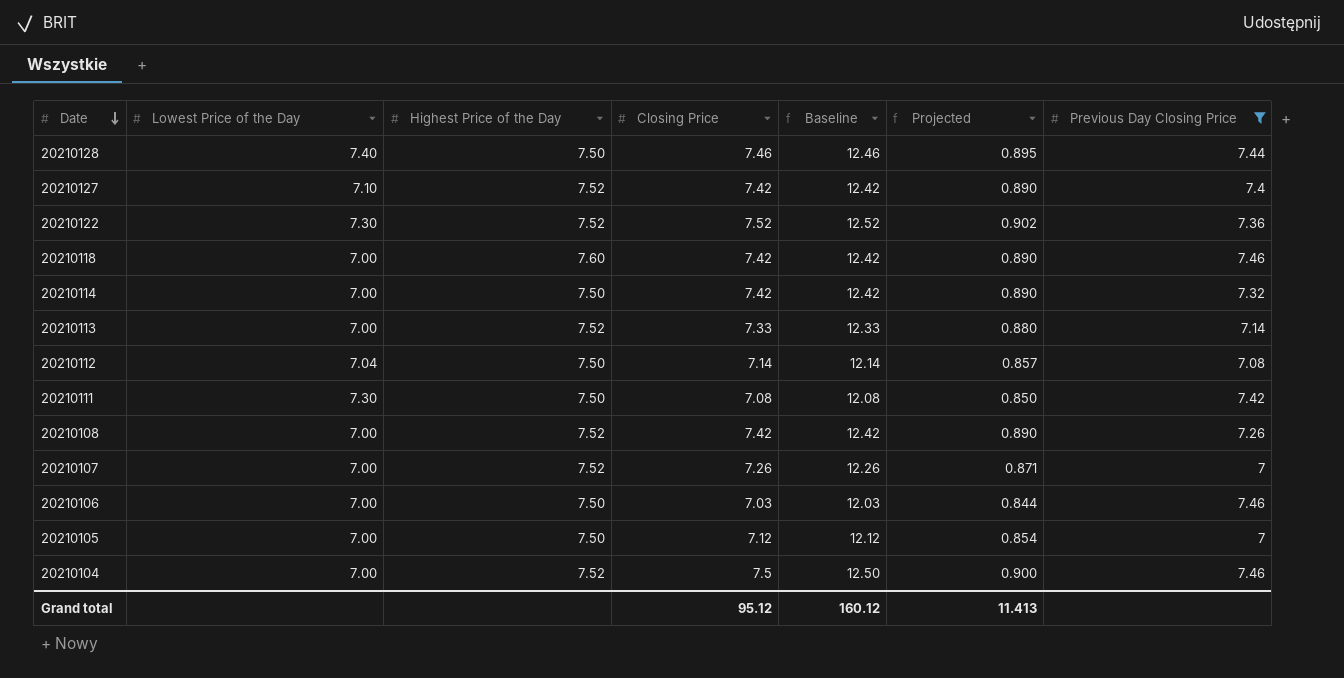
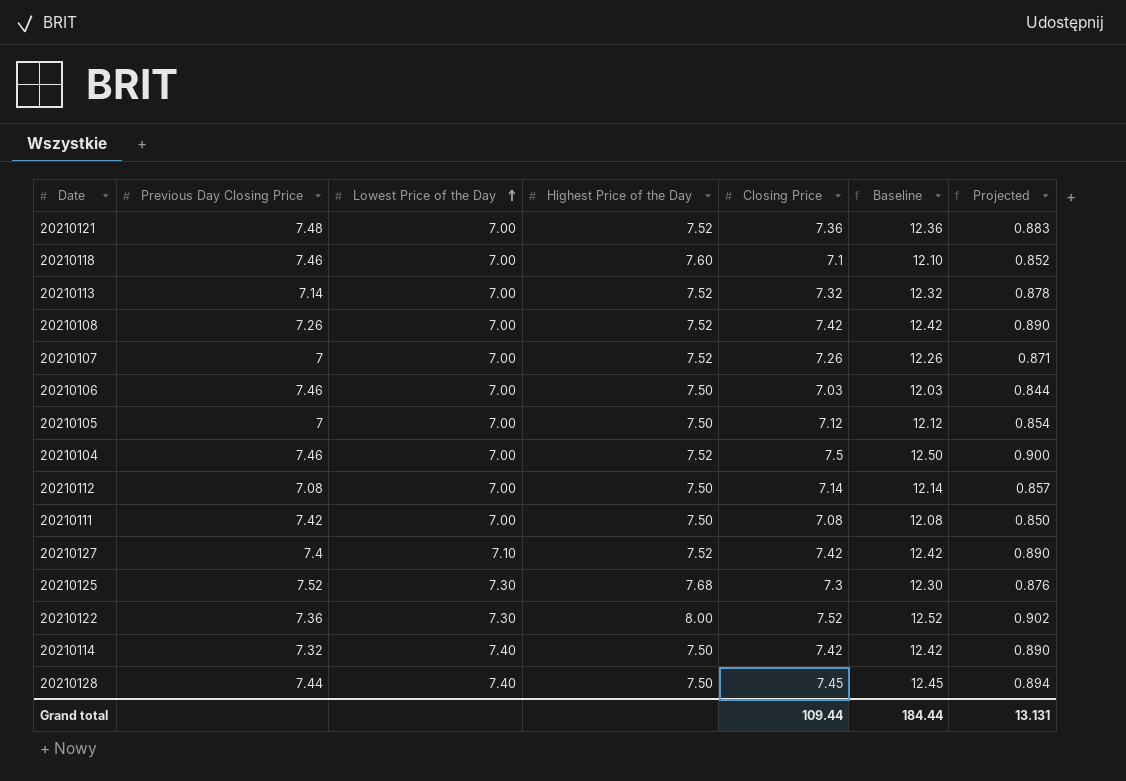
filter: Previous Day Closing Price <= 7.46 -> none
row order: Date descending -> Lowest Price of the Day ascending
column Previous Day Closing Price | position: 7 -> 2
20210118 | Closing Price: 7.42 -> 7.1
20210118 | Baseline: 12.42 -> 12.10
20210118 | Projected: 0.890 -> 0.852
20210113 | Closing Price: 7.33 -> 7.32
20210113 | Baseline: 12.33 -> 12.32
20210113 | Projected: 0.880 -> 0.878
20210112 | Lowest Price of the Day: 7.04 -> 7.00
20210111 | Lowest Price of the Day: 7.30 -> 7.00
20210122 | Highest Price of the Day: 7.52 -> 8.00
20210114 | Lowest Price of the Day: 7.00 -> 7.40
20210128 | Closing Price: 7.46 -> 7.45
20210128 | Baseline: 12.46 -> 12.45
20210128 | Projected: 0.895 -> 0.894
Grand total | Closing Price: 95.12 -> 109.44
Grand total | Baseline: 160.12 -> 184.44
Grand total | Projected: 11.413 -> 13.131

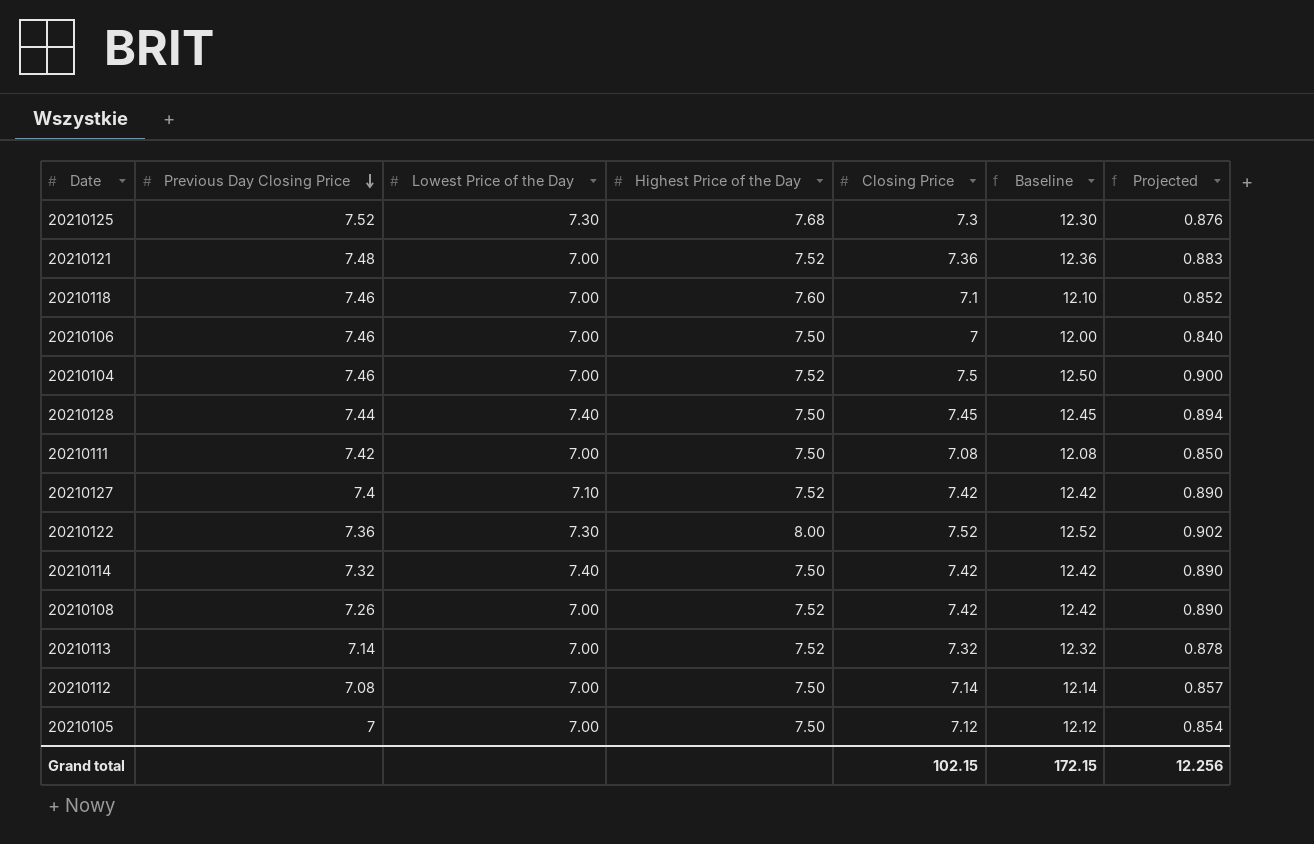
row order: Lowest Price of the Day ascending -> Previous Day Closing Price descending
row 20210107: 7 | 7.00 | 7.52 | 7.26 | 12.26 | 0.871 -> none
20210106 | Closing Price: 7.03 -> 7
20210106 | Baseline: 12.03 -> 12.00
20210106 | Projected: 0.844 -> 0.840
Grand total | Closing Price: 109.44 -> 102.15
Grand total | Baseline: 184.44 -> 172.15
Grand total | Projected: 13.131 -> 12.256

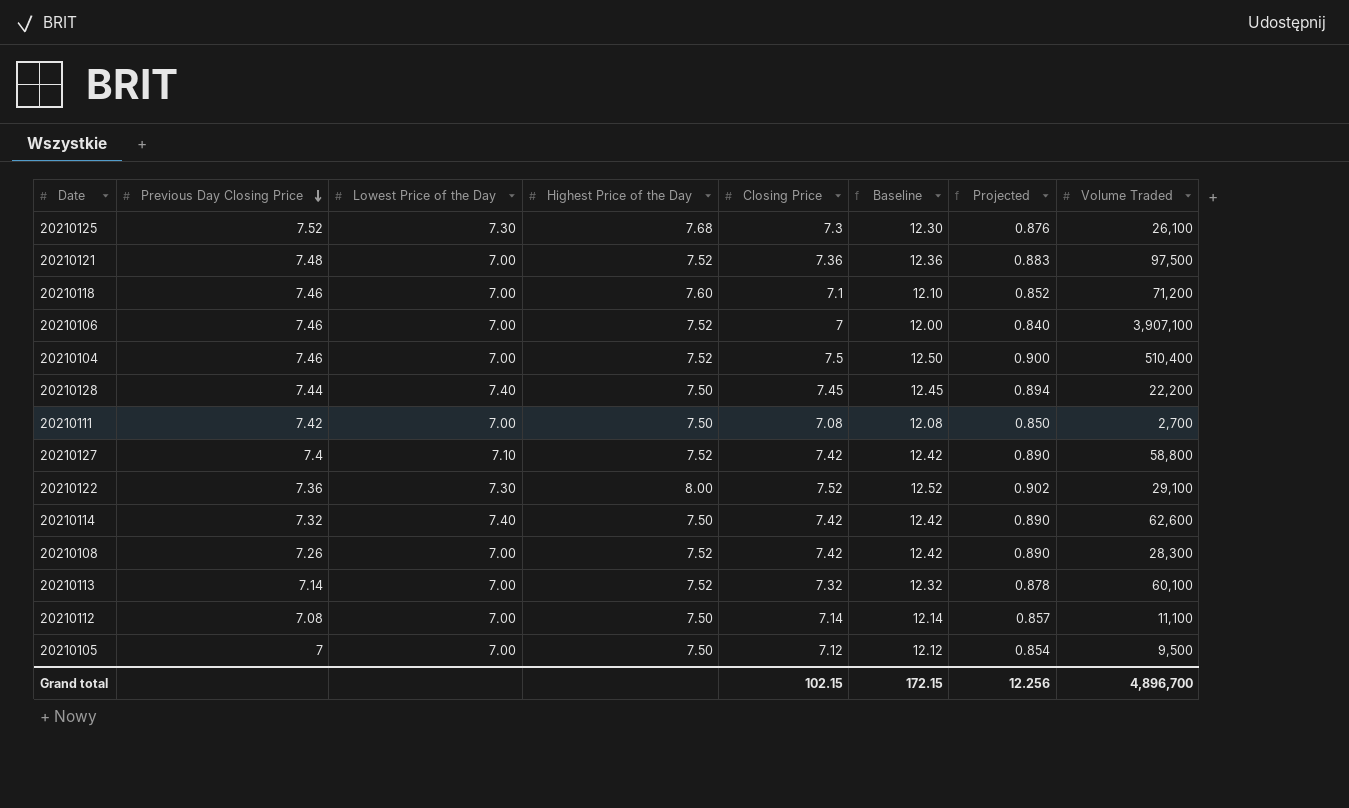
column Volume Traded | position: none -> 8
20210106 | Highest Price of the Day: 7.50 -> 7.52

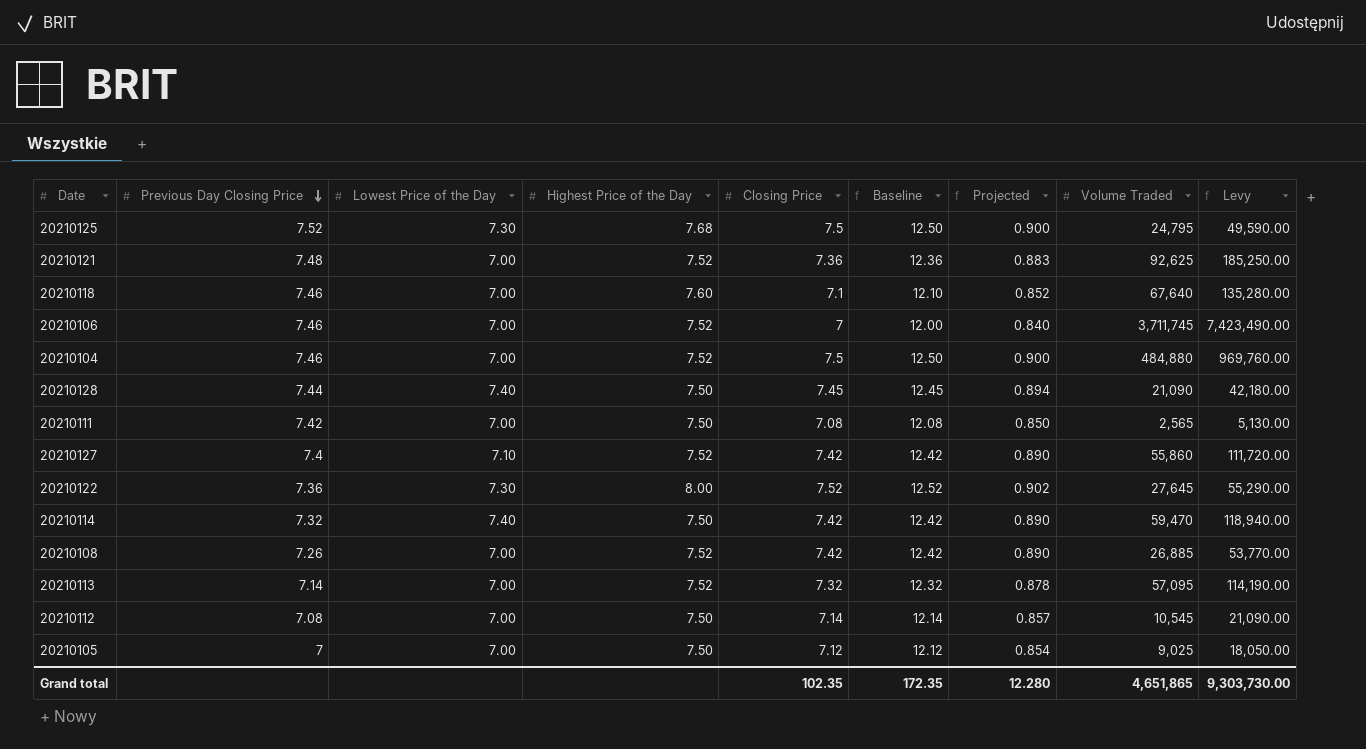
column Levy | formula: none -> [Volume Traded] * 2
20210125 | Closing Price: 7.3 -> 7.5
20210125 | Baseline: 12.30 -> 12.50
20210125 | Projected: 0.876 -> 0.900
20210125 | Volume Traded: 26,100 -> 24,795
20210121 | Volume Traded: 97,500 -> 92,625
20210118 | Volume Traded: 71,200 -> 67,640
20210106 | Volume Traded: 3,907,100 -> 3,711,745
20210104 | Volume Traded: 510,400 -> 484,880
20210128 | Volume Traded: 22,200 -> 21,090
20210111 | Volume Traded: 2,700 -> 2,565
20210127 | Volume Traded: 58,800 -> 55,860
20210122 | Volume Traded: 29,100 -> 27,645
20210114 | Volume Traded: 62,600 -> 59,470
20210108 | Volume Traded: 28,300 -> 26,885
20210113 | Volume Traded: 60,100 -> 57,095
20210112 | Volume Traded: 11,100 -> 10,545
20210105 | Volume Traded: 9,500 -> 9,025
Grand total | Closing Price: 102.15 -> 102.35
Grand total | Baseline: 172.15 -> 172.35
Grand total | Projected: 12.256 -> 12.280
Grand total | Volume Traded: 4,896,700 -> 4,651,865

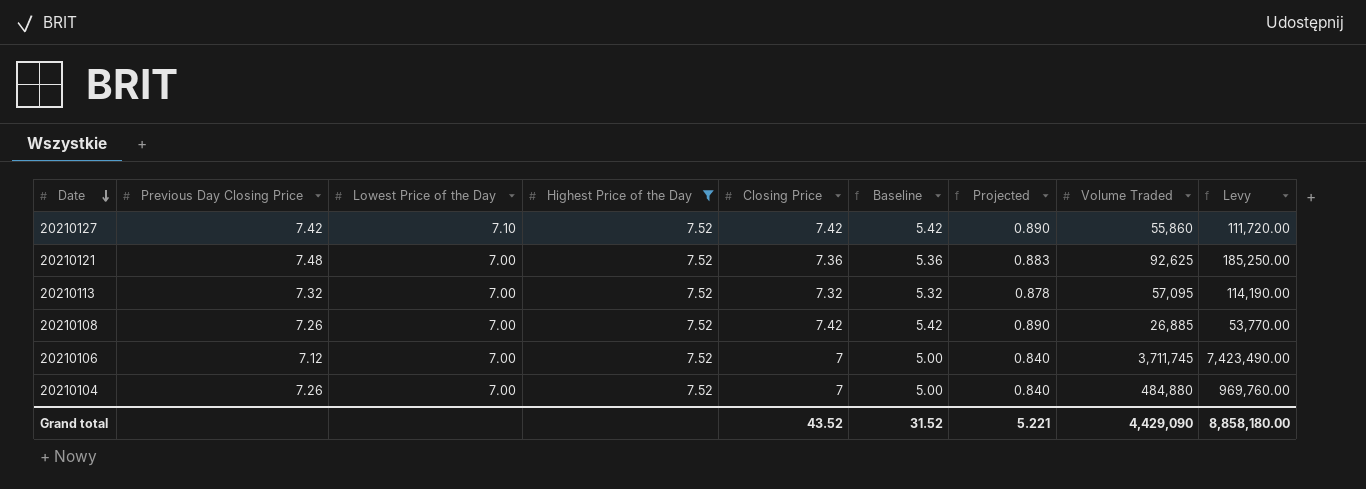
filter: none -> Highest Price of the Day = 7.52
row order: Previous Day Closing Price descending -> Date descending
column Baseline | formula: [Closing Price] + 5 -> [Closing Price] - 2
20210127 | Previous Day Closing Price: 7.4 -> 7.42
20210113 | Previous Day Closing Price: 7.14 -> 7.32
20210106 | Previous Day Closing Price: 7.46 -> 7.12
20210104 | Previous Day Closing Price: 7.46 -> 7.26
20210104 | Closing Price: 7.5 -> 7
20210104 | Projected: 0.900 -> 0.840
Grand total | Closing Price: 102.35 -> 43.52
Grand total | Baseline: 172.35 -> 31.52
Grand total | Projected: 12.280 -> 5.221
Grand total | Volume Traded: 4,651,865 -> 4,429,090
Grand total | Levy: 9,303,730.00 -> 8,858,180.00

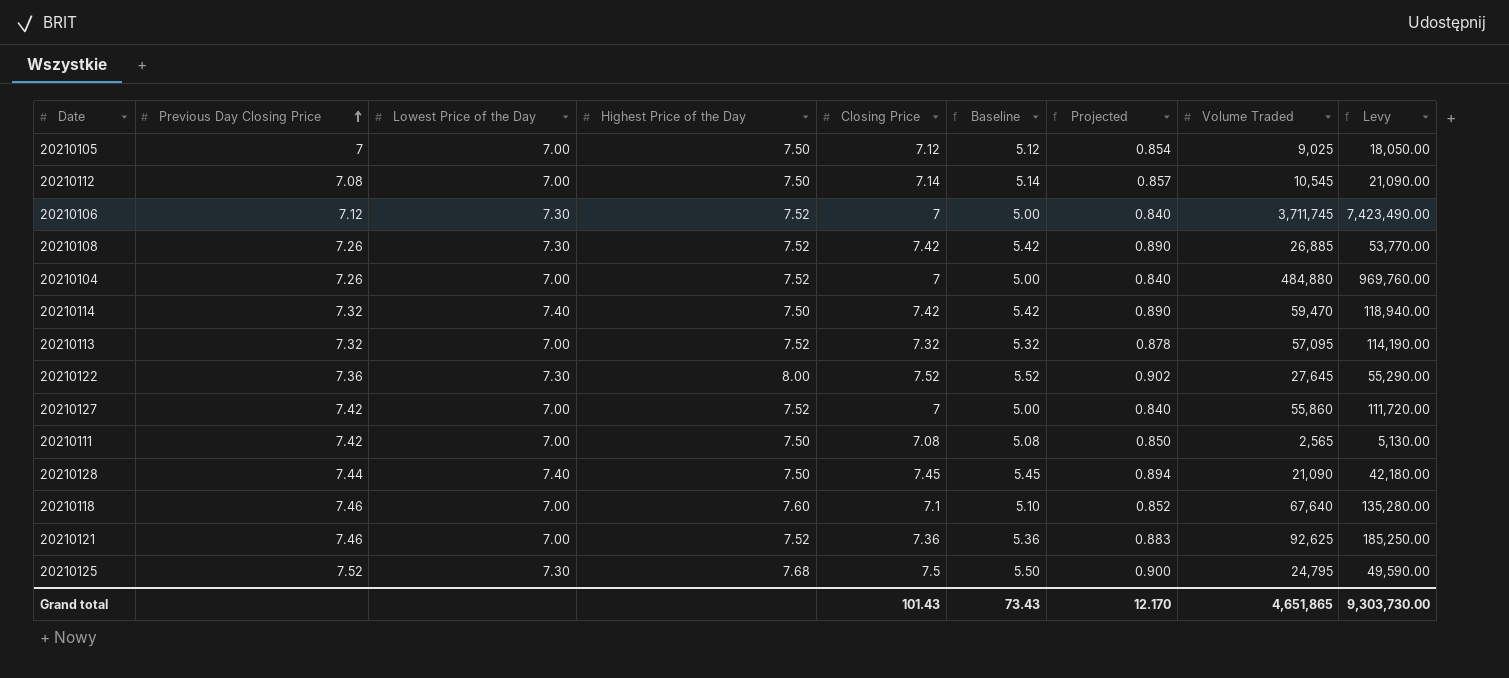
filter: Highest Price of the Day = 7.52 -> none
row order: Date descending -> Previous Day Closing Price ascending
20210106 | Lowest Price of the Day: 7.00 -> 7.30
20210108 | Lowest Price of the Day: 7.00 -> 7.30
20210127 | Lowest Price of the Day: 7.10 -> 7.00
20210127 | Closing Price: 7.42 -> 7
20210127 | Baseline: 5.42 -> 5.00
20210127 | Projected: 0.890 -> 0.840
20210121 | Previous Day Closing Price: 7.48 -> 7.46
Grand total | Closing Price: 43.52 -> 101.43
Grand total | Baseline: 31.52 -> 73.43
Grand total | Projected: 5.221 -> 12.170
Grand total | Volume Traded: 4,429,090 -> 4,651,865
Grand total | Levy: 8,858,180.00 -> 9,303,730.00

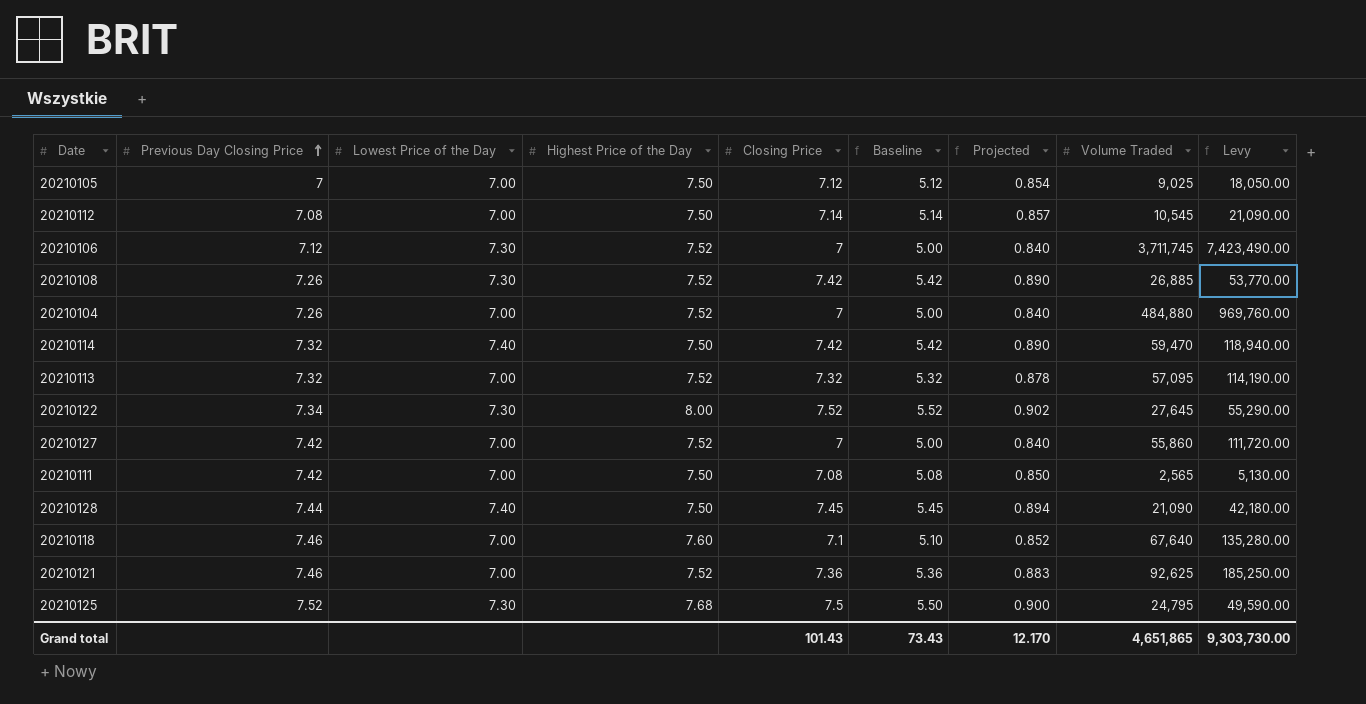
20210122 | Previous Day Closing Price: 7.36 -> 7.34

